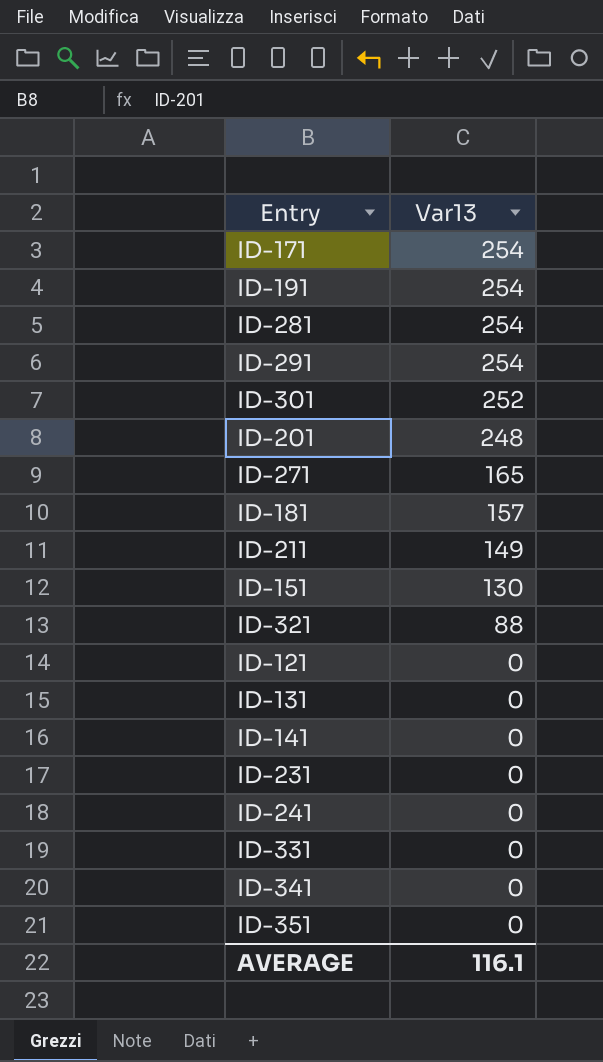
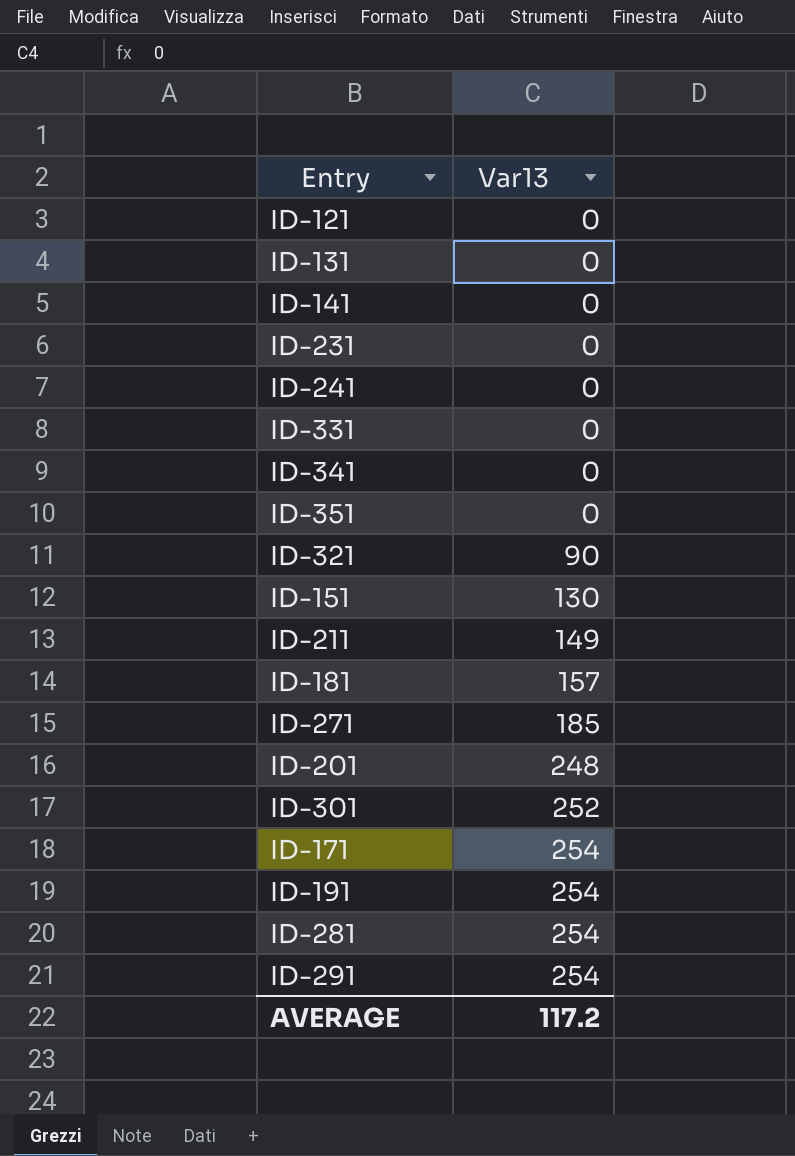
row order: Var13 descending -> Var13 ascending
ID-321 | Var13: 88 -> 90
ID-271 | Var13: 165 -> 185
AVERAGE | Var13: 116.1 -> 117.2

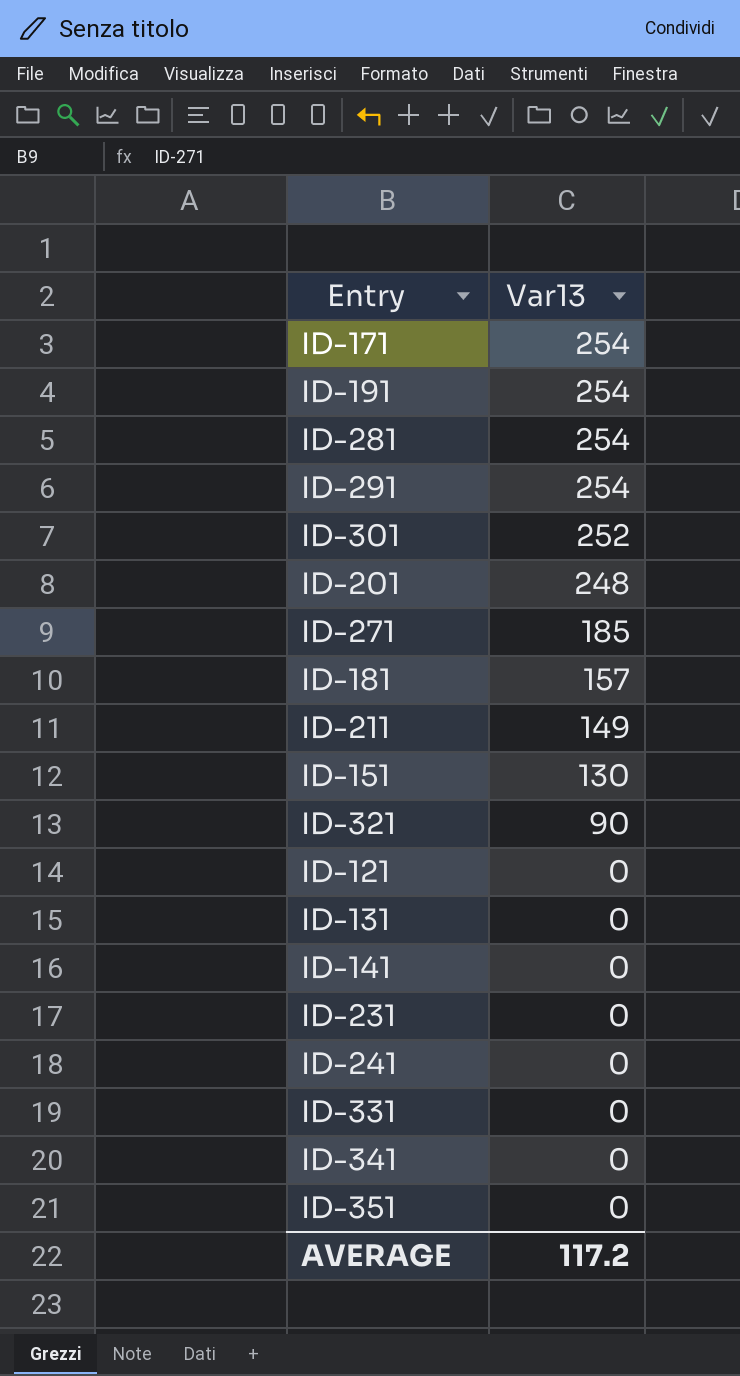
row order: Var13 ascending -> Var13 descending

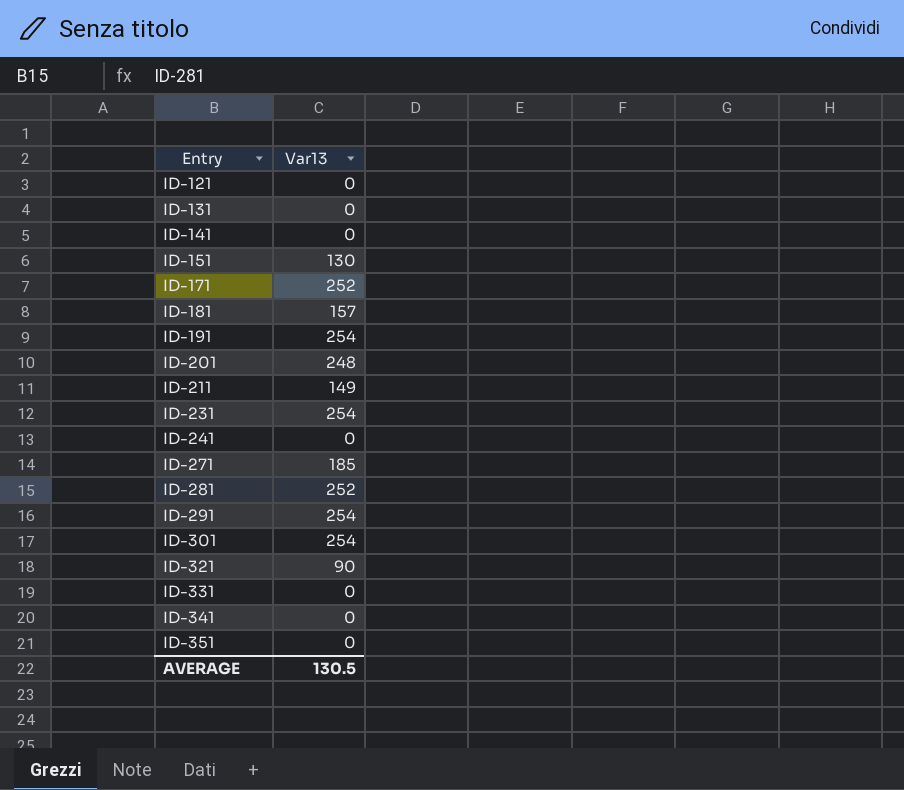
row order: Var13 descending -> Entry ascending
ID-171 | Var13: 254 -> 252
ID-231 | Var13: 0 -> 254
ID-281 | Var13: 254 -> 252
ID-301 | Var13: 252 -> 254
AVERAGE | Var13: 117.2 -> 130.5

